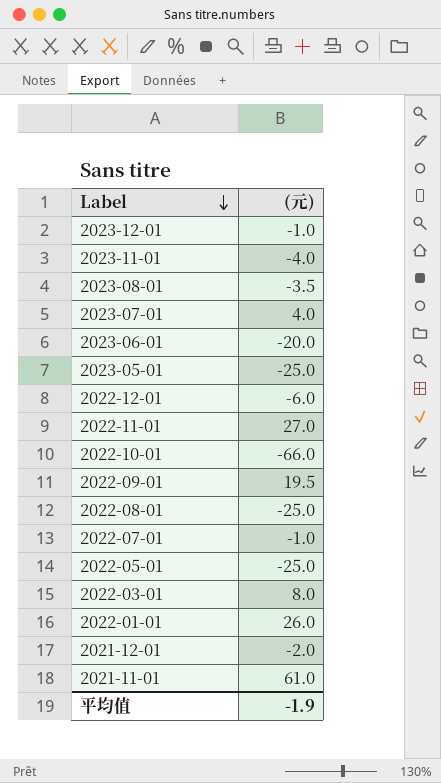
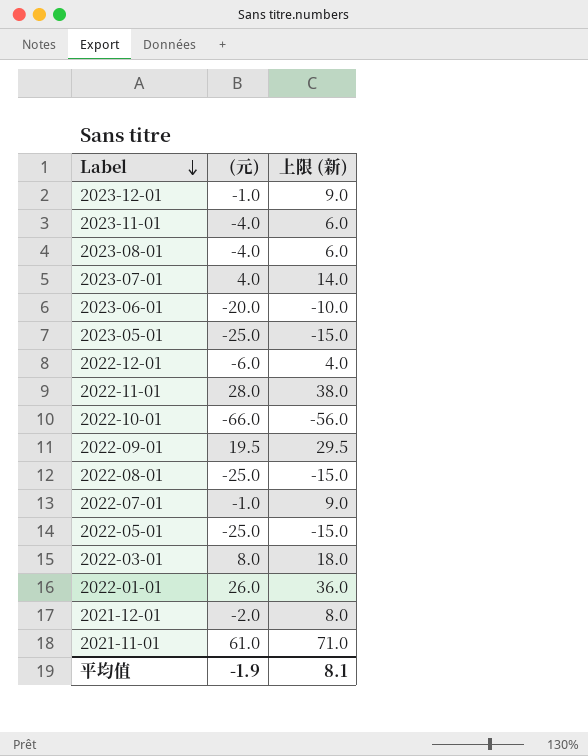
column 上限 (新) | formula: none -> [(元)] + 10
2023-08-01 | (元): -3.5 -> -4.0
2022-11-01 | (元): 27.0 -> 28.0

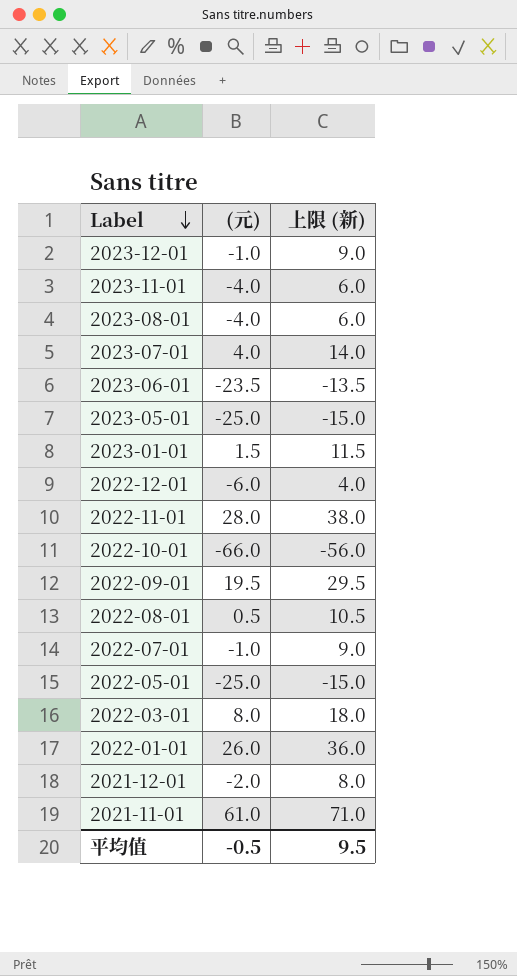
2023-06-01 | (元): -20.0 -> -23.5
2023-06-01 | 上限 (新): -10.0 -> -13.5
row 2023-01-01: none -> 1.5 | 11.5
2022-08-01 | (元): -25.0 -> 0.5
2022-08-01 | 上限 (新): -15.0 -> 10.5
平均值 | (元): -1.9 -> -0.5
平均值 | 上限 (新): 8.1 -> 9.5

